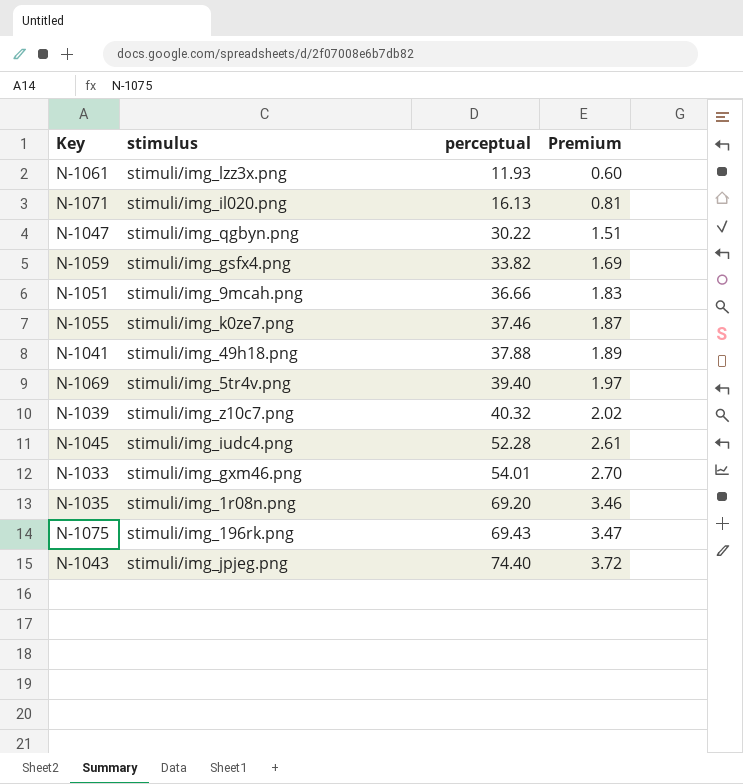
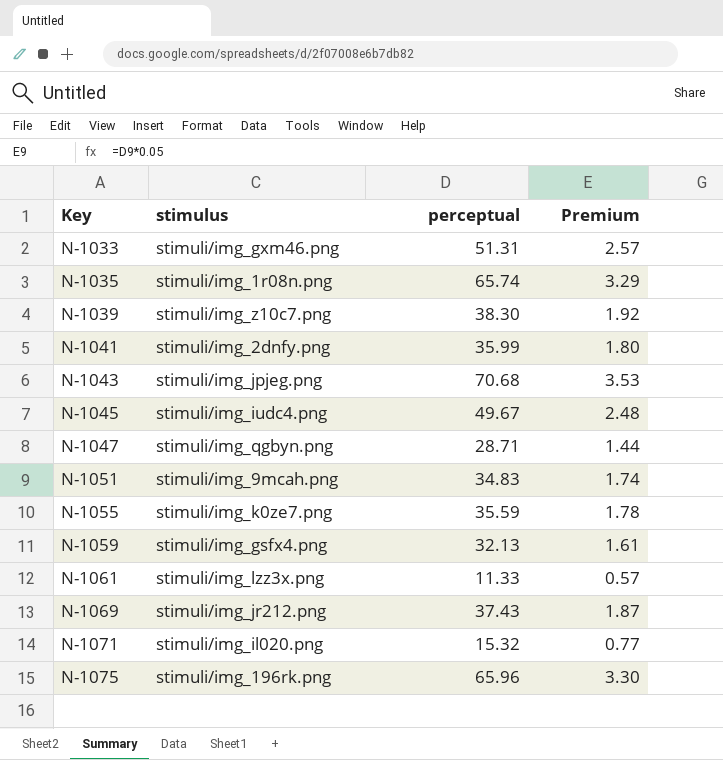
row order: perceptual ascending -> Key ascending
N-1033 | perceptual: 54.01 -> 51.31
N-1033 | Premium: 2.70 -> 2.57
N-1035 | perceptual: 69.20 -> 65.74
N-1035 | Premium: 3.46 -> 3.29
N-1039 | perceptual: 40.32 -> 38.30
N-1039 | Premium: 2.02 -> 1.92
N-1041 | stimulus: stimuli/img_49h18.png -> stimuli/img_2dnfy.png
N-1041 | perceptual: 37.88 -> 35.99
N-1041 | Premium: 1.89 -> 1.80
N-1043 | perceptual: 74.40 -> 70.68
N-1043 | Premium: 3.72 -> 3.53
N-1045 | perceptual: 52.28 -> 49.67
N-1045 | Premium: 2.61 -> 2.48
N-1047 | perceptual: 30.22 -> 28.71
N-1047 | Premium: 1.51 -> 1.44
N-1051 | perceptual: 36.66 -> 34.83
N-1051 | Premium: 1.83 -> 1.74
N-1055 | perceptual: 37.46 -> 35.59
N-1055 | Premium: 1.87 -> 1.78
N-1059 | perceptual: 33.82 -> 32.13
N-1059 | Premium: 1.69 -> 1.61
N-1061 | perceptual: 11.93 -> 11.33
N-1061 | Premium: 0.60 -> 0.57
N-1069 | stimulus: stimuli/img_5tr4v.png -> stimuli/img_jr212.png
N-1069 | perceptual: 39.40 -> 37.43
N-1069 | Premium: 1.97 -> 1.87
N-1071 | perceptual: 16.13 -> 15.32
N-1071 | Premium: 0.81 -> 0.77
N-1075 | perceptual: 69.43 -> 65.96
N-1075 | Premium: 3.47 -> 3.30

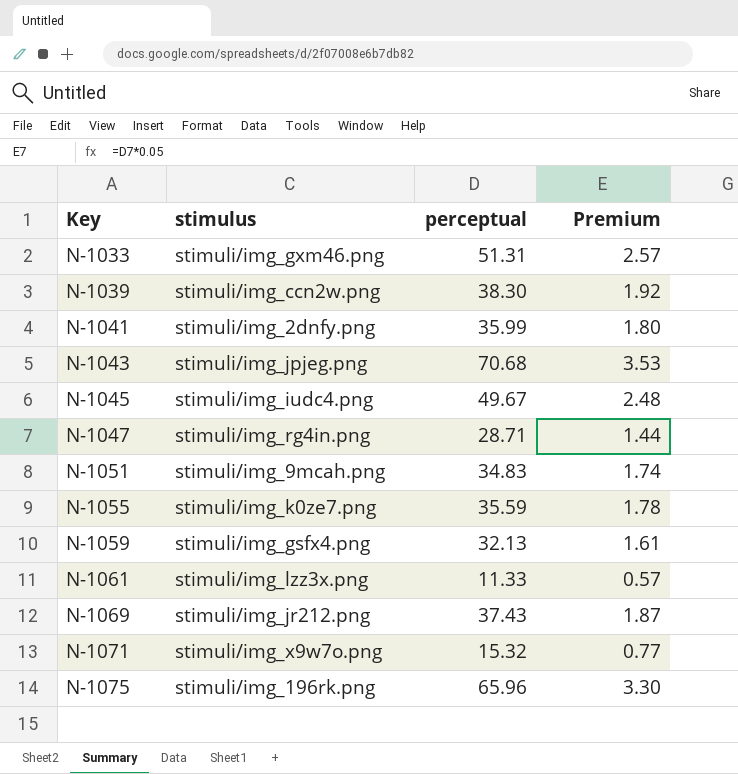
row N-1035: stimuli/img_1r08n.png | 65.74 | 3.29 -> none
N-1039 | stimulus: stimuli/img_z10c7.png -> stimuli/img_ccn2w.png
N-1047 | stimulus: stimuli/img_qgbyn.png -> stimuli/img_rg4in.png
N-1071 | stimulus: stimuli/img_il020.png -> stimuli/img_x9w7o.png

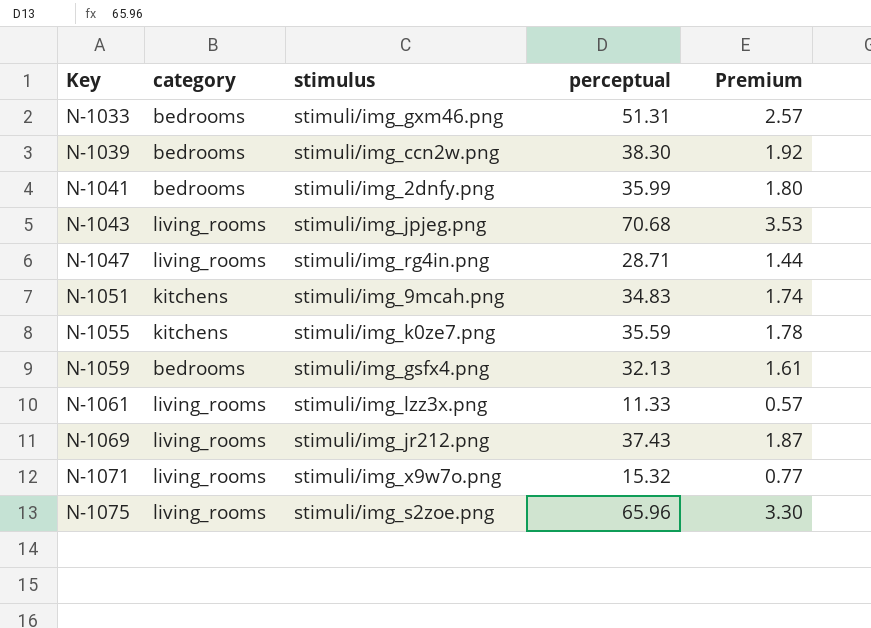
column category | position: none -> 2
row N-1045: stimuli/img_iudc4.png | 49.67 | 2.48 -> none
N-1075 | stimulus: stimuli/img_196rk.png -> stimuli/img_s2zoe.png

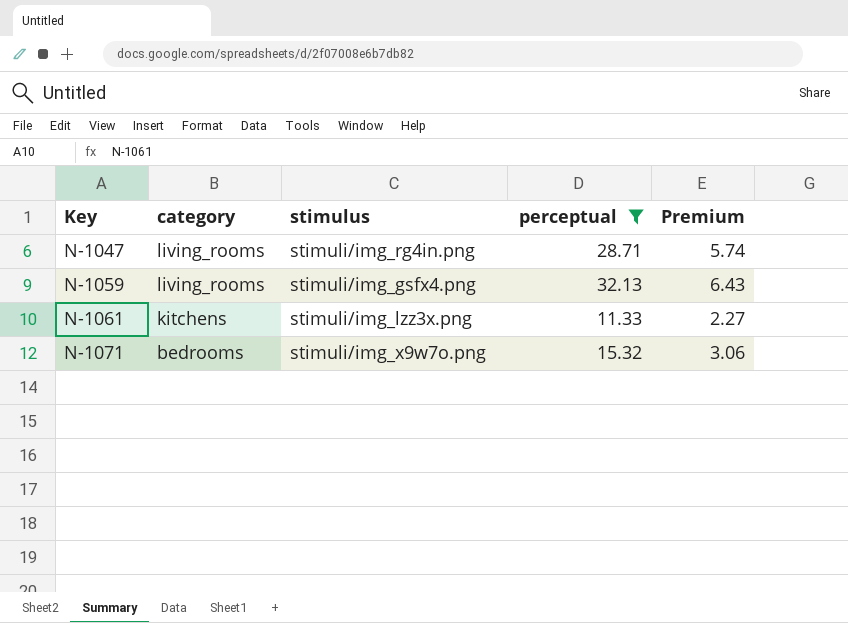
filter: none -> perceptual <= 32.13
column Premium | formula: [perceptual] * 0.05 -> [perceptual] * 0.2
N-1059 | category: bedrooms -> living_rooms
N-1061 | category: living_rooms -> kitchens
N-1071 | category: living_rooms -> bedrooms

